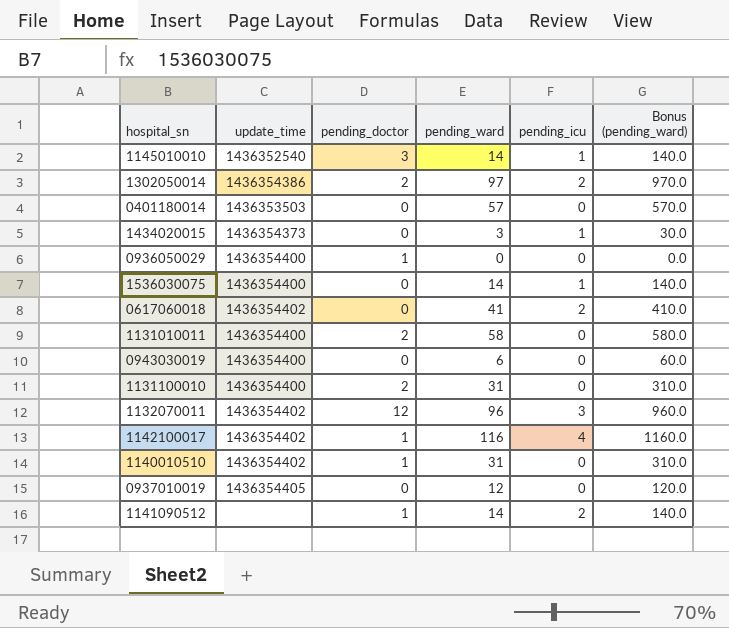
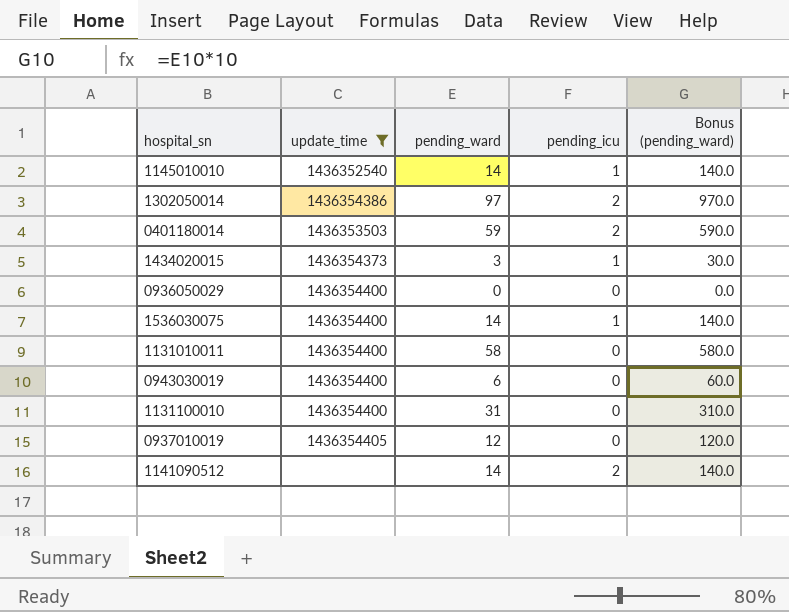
filter: none -> update_time != 1436354402
column pending_doctor | position: 3 -> none
0401180014 | pending_ward: 57 -> 59
0401180014 | pending_icu: 0 -> 2
0401180014 | Bonus (pending_ward): 570.0 -> 590.0

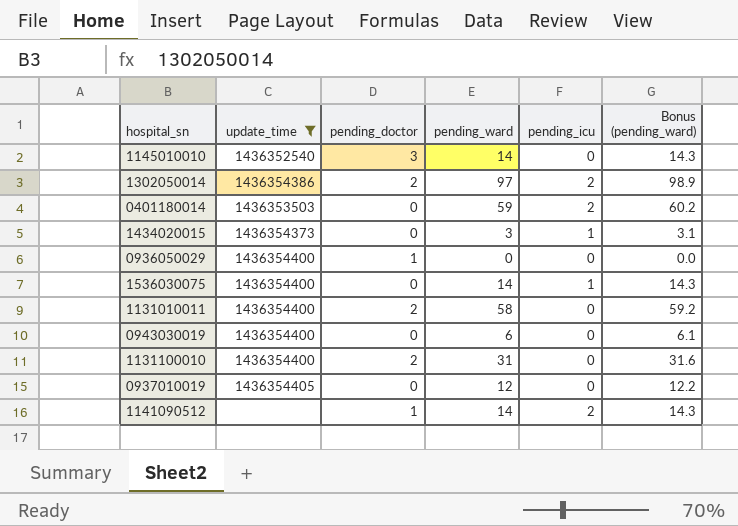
column pending_doctor | position: none -> 3
column Bonus (pending_ward) | formula: [pending_ward] * 10 -> [pending_ward] * 1.02
1145010010 | pending_icu: 1 -> 0

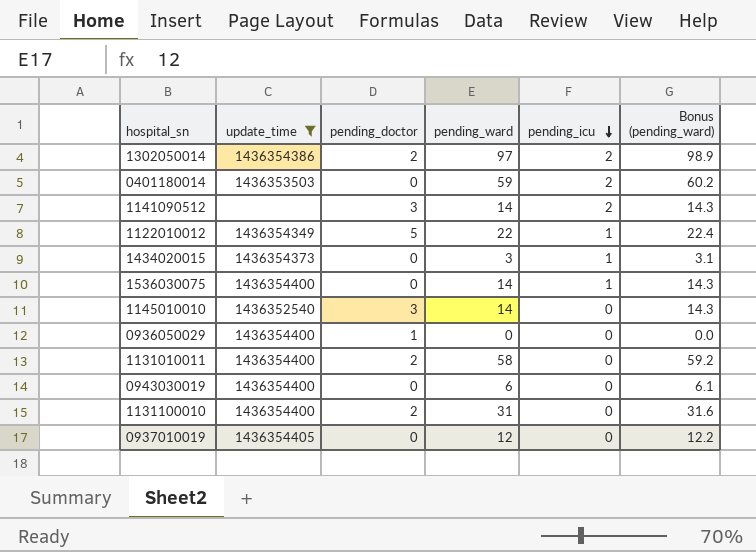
row order: none -> pending_icu descending
1141090512 | pending_doctor: 1 -> 3
row 1122010012: none -> 1436354349 | 5 | 22 | 1 | 22.4

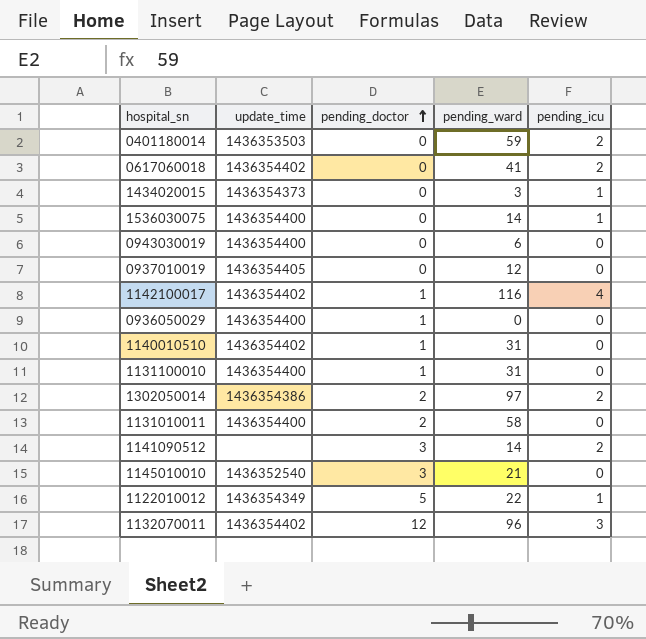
filter: update_time != 1436354402 -> none
row order: pending_icu descending -> pending_doctor ascending
column Bonus (pending_ward) | formula: [pending_ward] * 1.02 -> none
1131100010 | pending_doctor: 2 -> 1
1145010010 | pending_ward: 14 -> 21

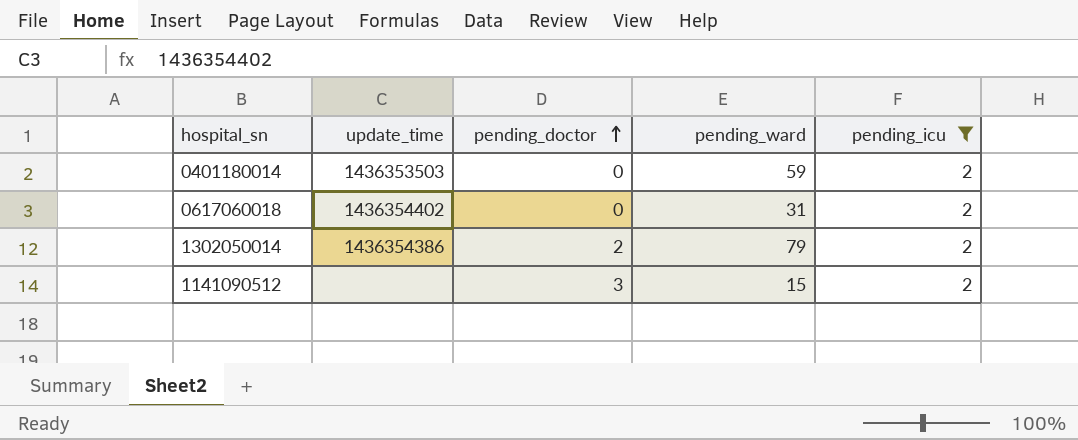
filter: none -> pending_icu = 2
0617060018 | pending_ward: 41 -> 31
1302050014 | pending_ward: 97 -> 79
1141090512 | pending_ward: 14 -> 15

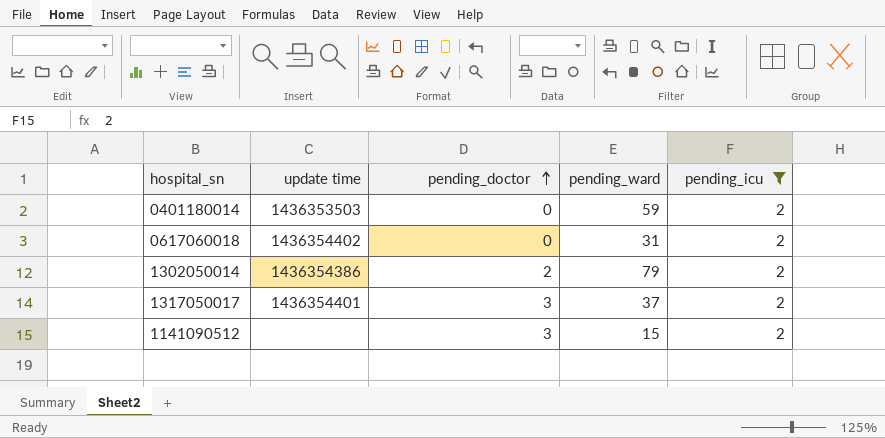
column name: update_time -> update time
row 1317050017: none -> 1436354401 | 3 | 37 | 2

